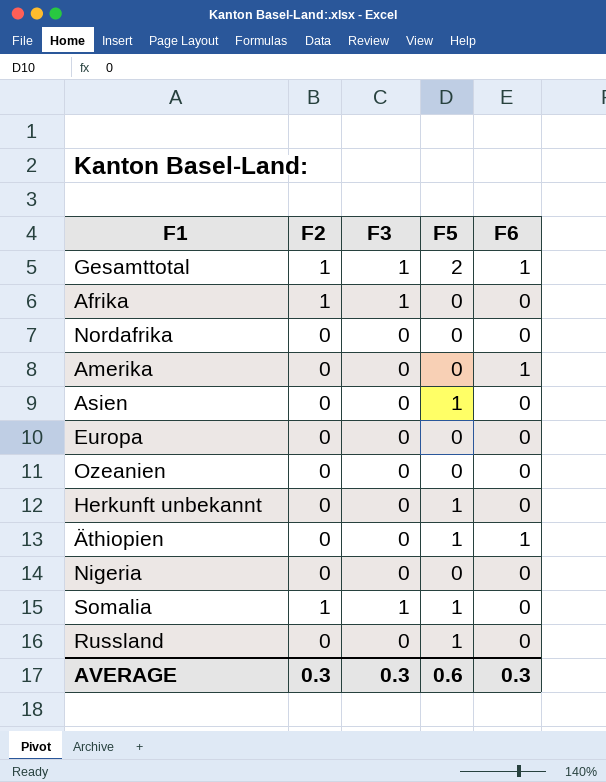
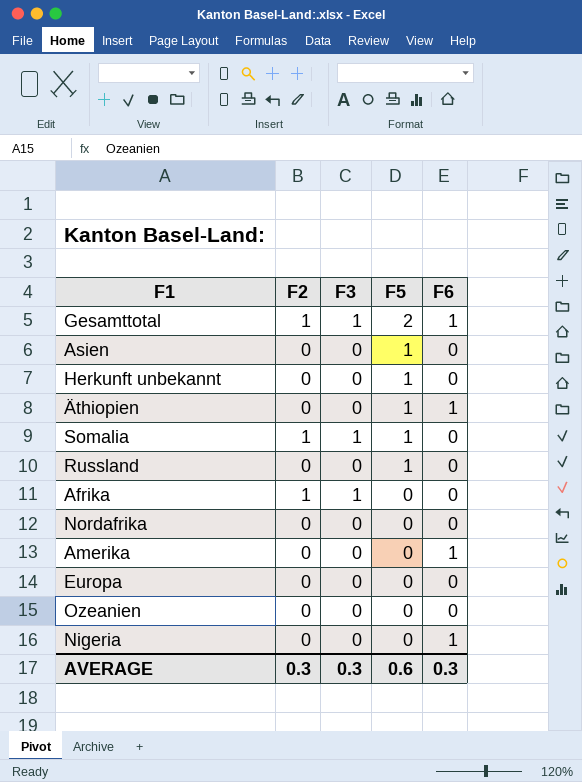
row order: none -> F5 descending
Nigeria | F6: 0 -> 1

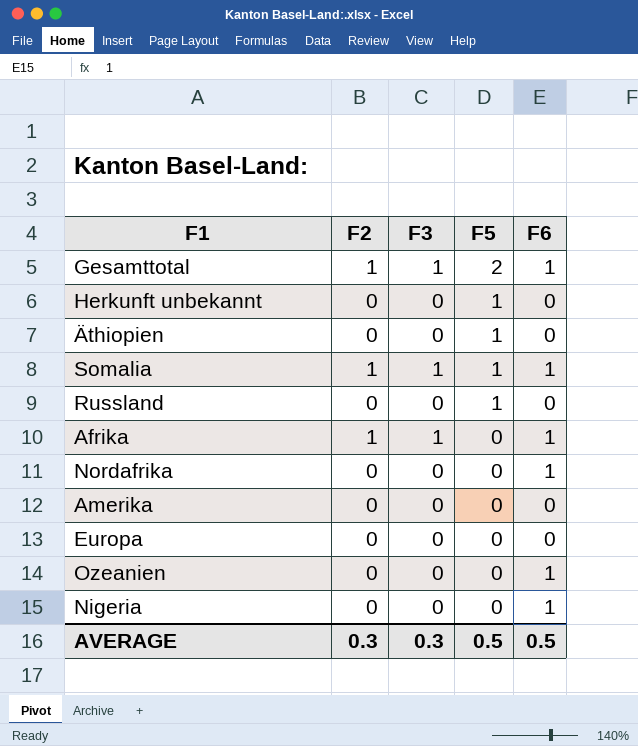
row Asien: 0 | 0 | 1 | 0 -> none
Äthiopien | F6: 1 -> 0
Somalia | F6: 0 -> 1
Afrika | F6: 0 -> 1
Nordafrika | F6: 0 -> 1
Amerika | F6: 1 -> 0
Ozeanien | F6: 0 -> 1
AVERAGE | F5: 0.6 -> 0.5
AVERAGE | F6: 0.3 -> 0.5

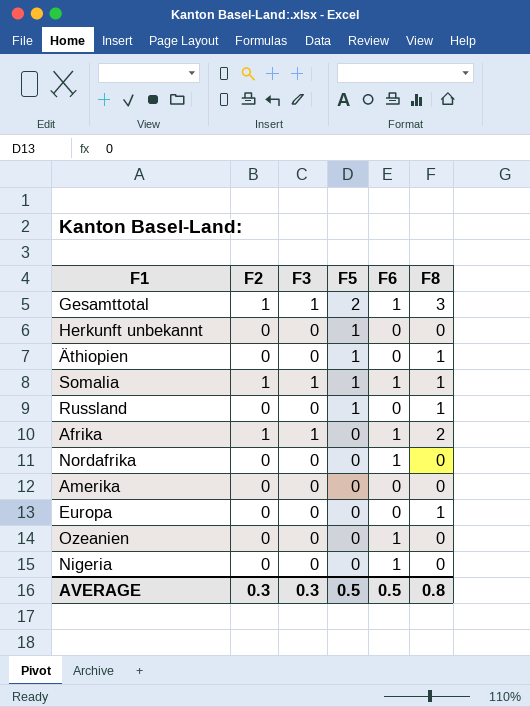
column F8 | position: none -> 6

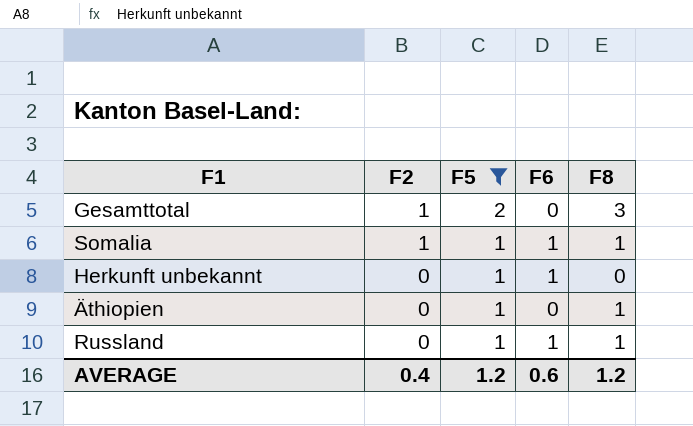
filter: none -> F5 != 0
row order: F5 descending -> F2 descending
column F3 | position: 3 -> none
Gesamttotal | F6: 1 -> 0
Herkunft unbekannt | F6: 0 -> 1
Russland | F6: 0 -> 1
AVERAGE | F2: 0.3 -> 0.4
AVERAGE | F5: 0.5 -> 1.2
AVERAGE | F6: 0.5 -> 0.6
AVERAGE | F8: 0.8 -> 1.2

